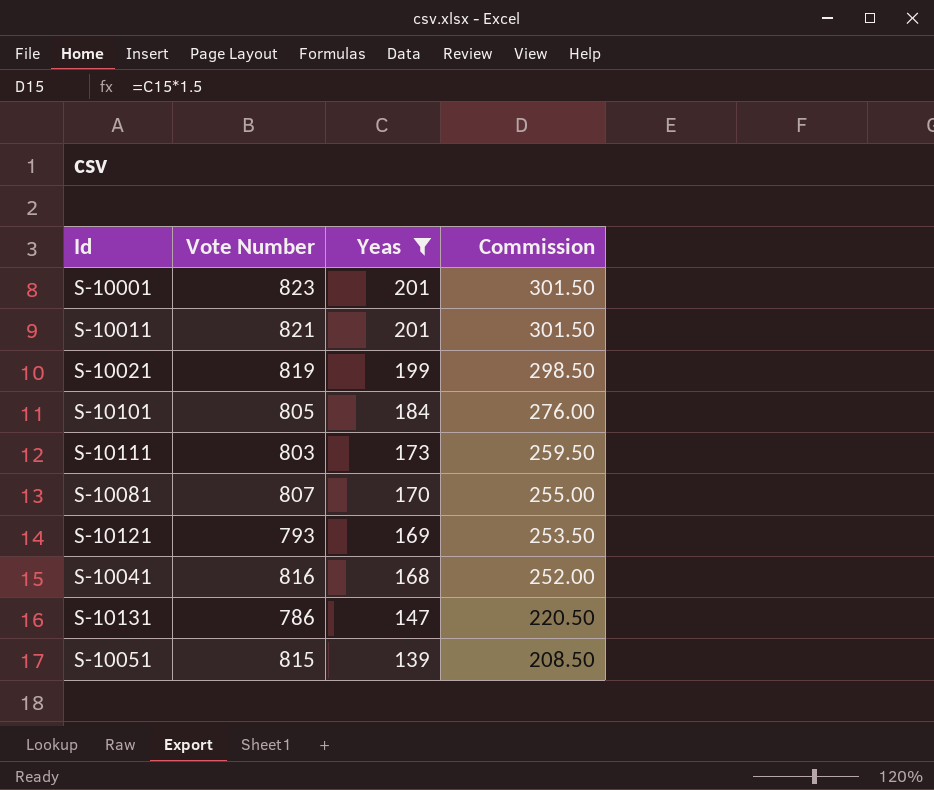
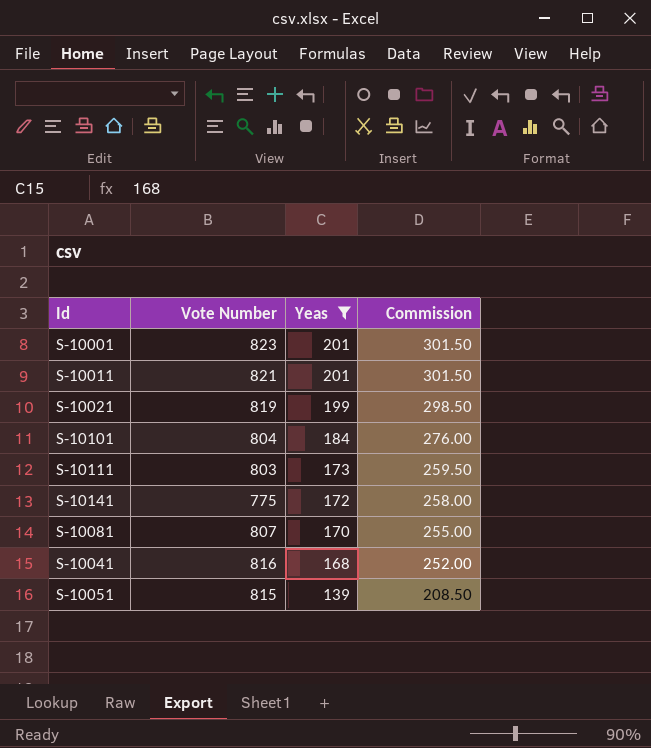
row S-10121: 793 | 169 | 253.50 -> none
row S-10131: 786 | 147 | 220.50 -> none
S-10101 | Vote Number: 805 -> 804
row S-10141: none -> 775 | 172 | 258.00

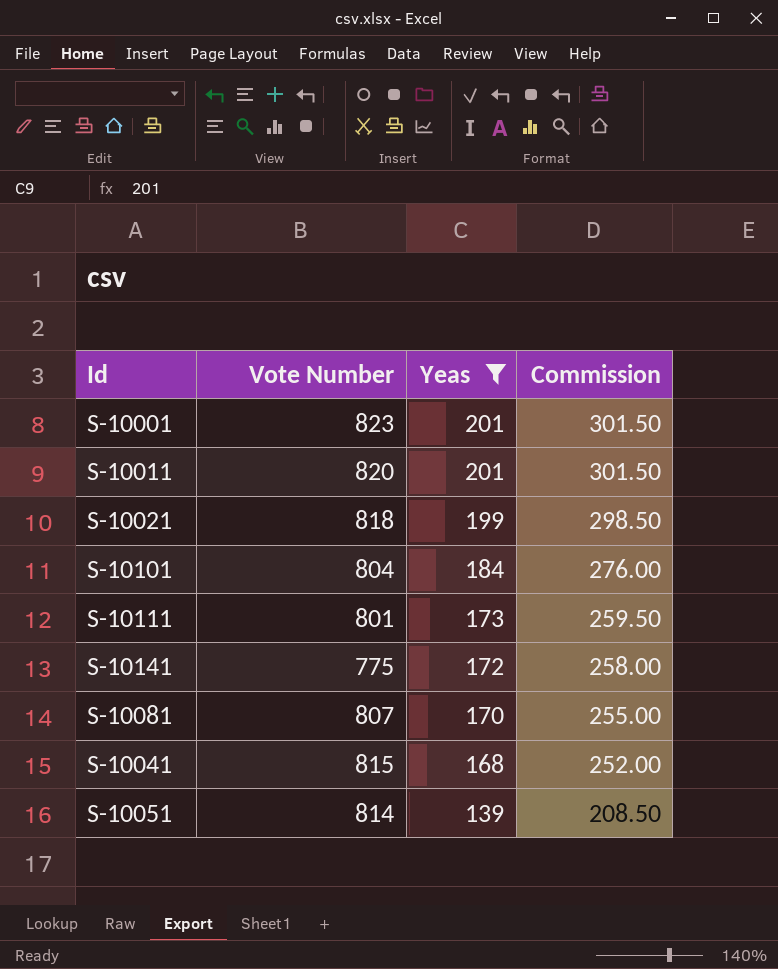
S-10011 | Vote Number: 821 -> 820
S-10021 | Vote Number: 819 -> 818
S-10111 | Vote Number: 803 -> 801
S-10041 | Vote Number: 816 -> 815
S-10051 | Vote Number: 815 -> 814

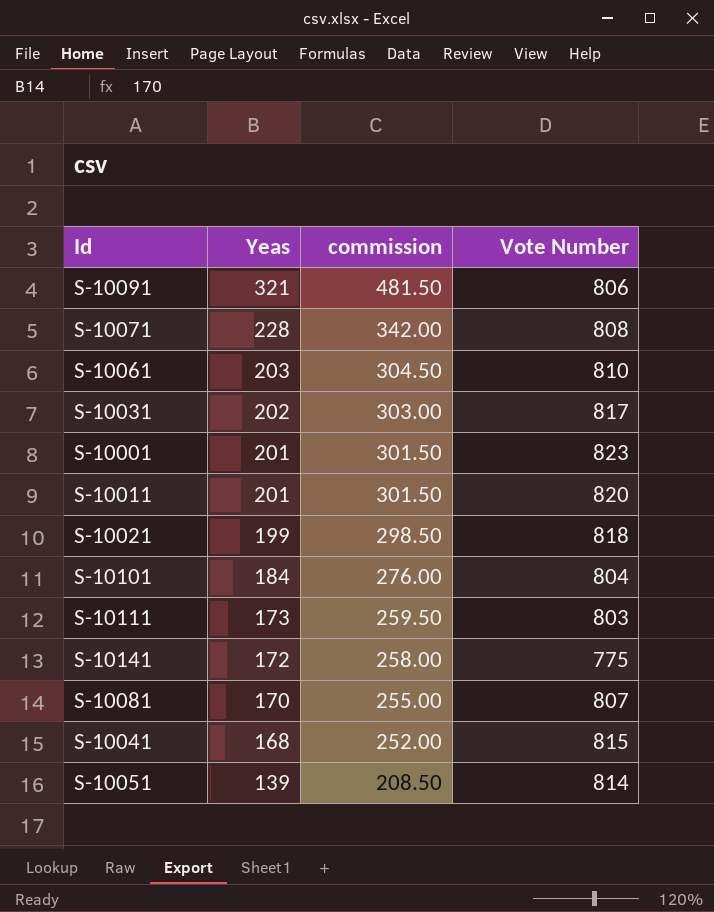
filter: Yeas <= 201 -> none
column name: Commission -> commission
column Vote Number | position: 2 -> 4
S-10111 | Vote Number: 801 -> 803

